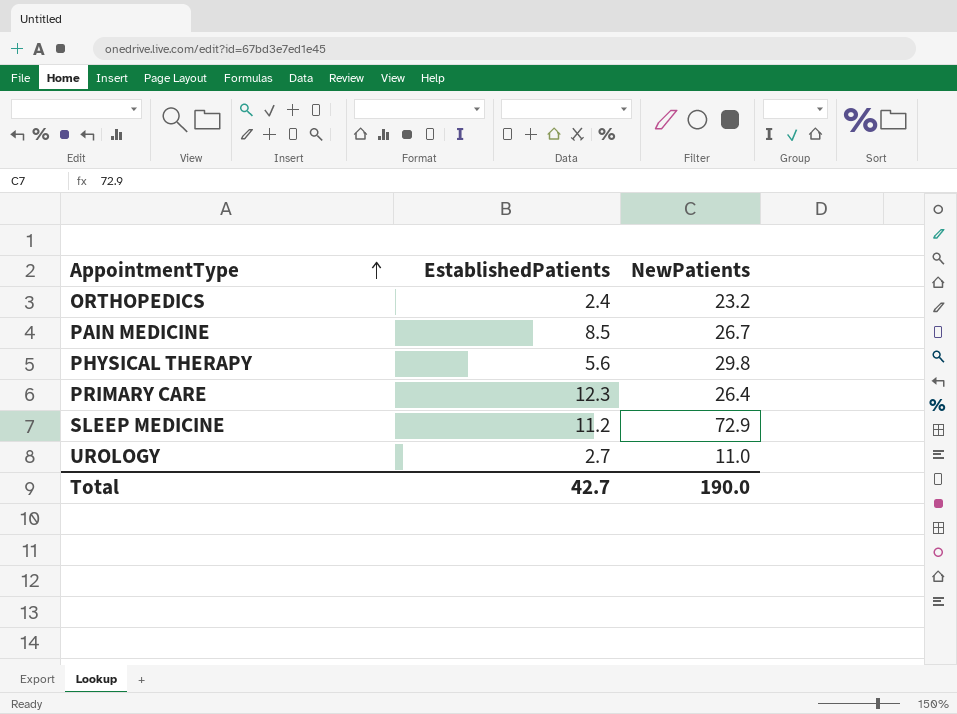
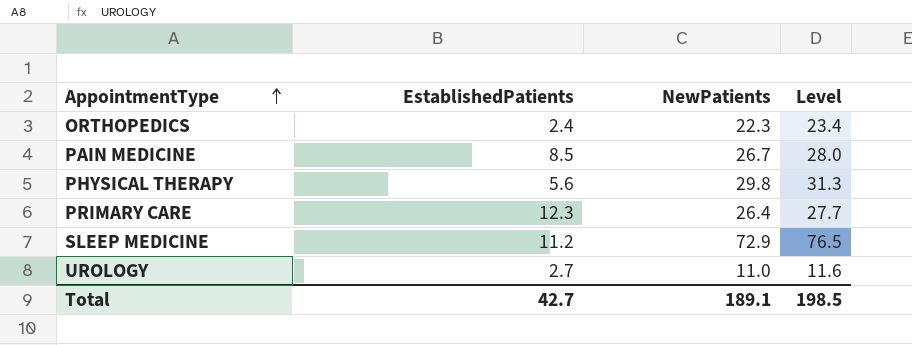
column Level | formula: none -> [NewPatients] * 1.05
ORTHOPEDICS | NewPatients: 23.2 -> 22.3
Total | NewPatients: 190.0 -> 189.1

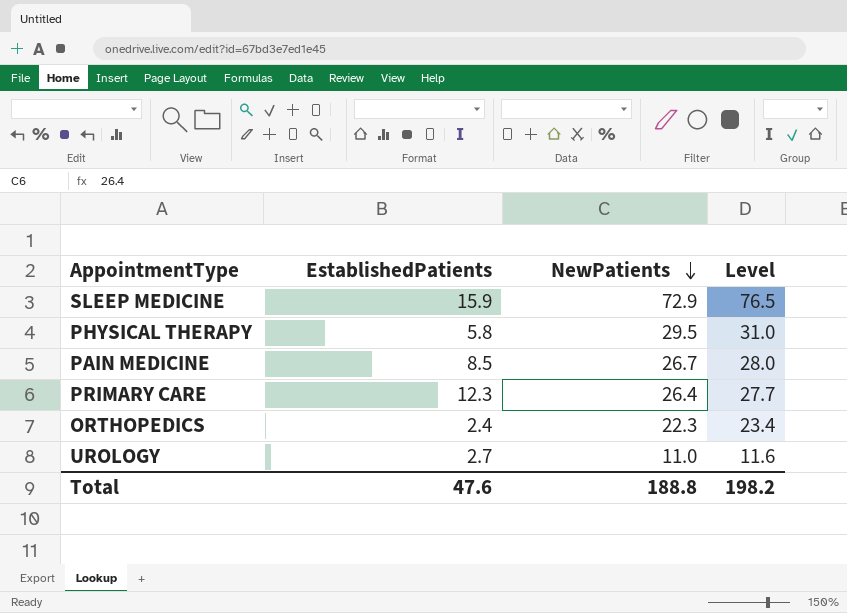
row order: AppointmentType ascending -> NewPatients descending
SLEEP MEDICINE | EstablishedPatients: 11.2 -> 15.9
PHYSICAL THERAPY | EstablishedPatients: 5.6 -> 5.8
PHYSICAL THERAPY | NewPatients: 29.8 -> 29.5
PHYSICAL THERAPY | Level: 31.3 -> 31.0
Total | EstablishedPatients: 42.7 -> 47.6
Total | NewPatients: 189.1 -> 188.8
Total | Level: 198.5 -> 198.2

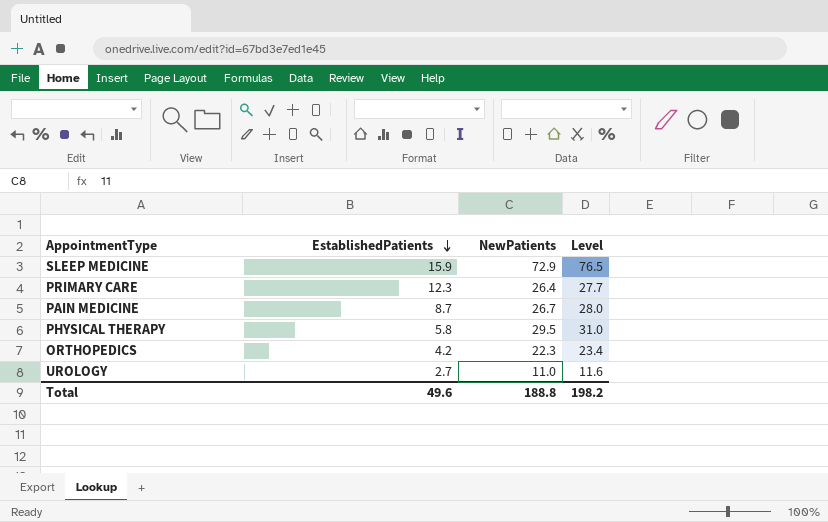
row order: NewPatients descending -> EstablishedPatients descending
PAIN MEDICINE | EstablishedPatients: 8.5 -> 8.7
ORTHOPEDICS | EstablishedPatients: 2.4 -> 4.2
Total | EstablishedPatients: 47.6 -> 49.6

